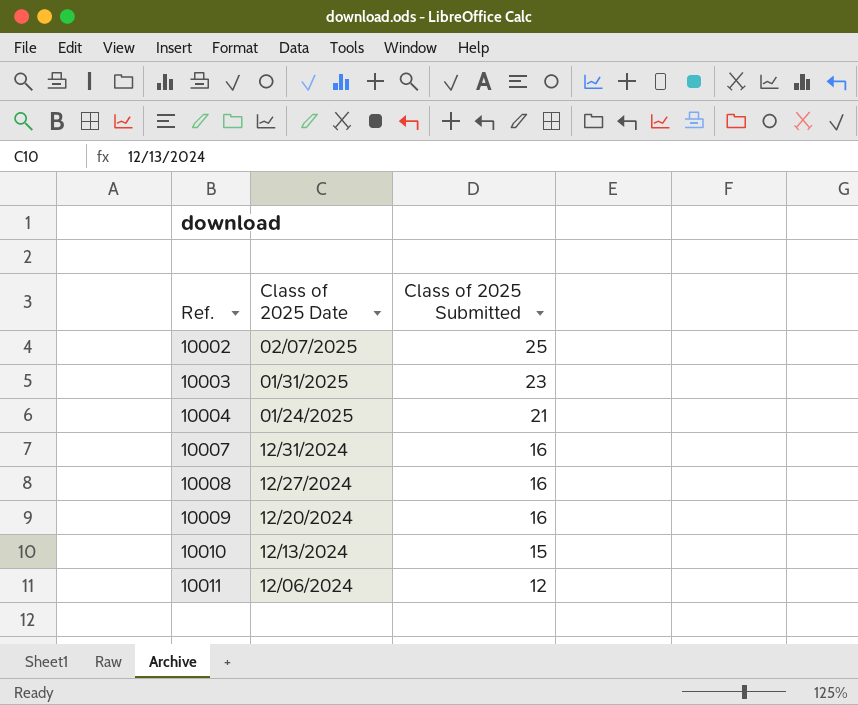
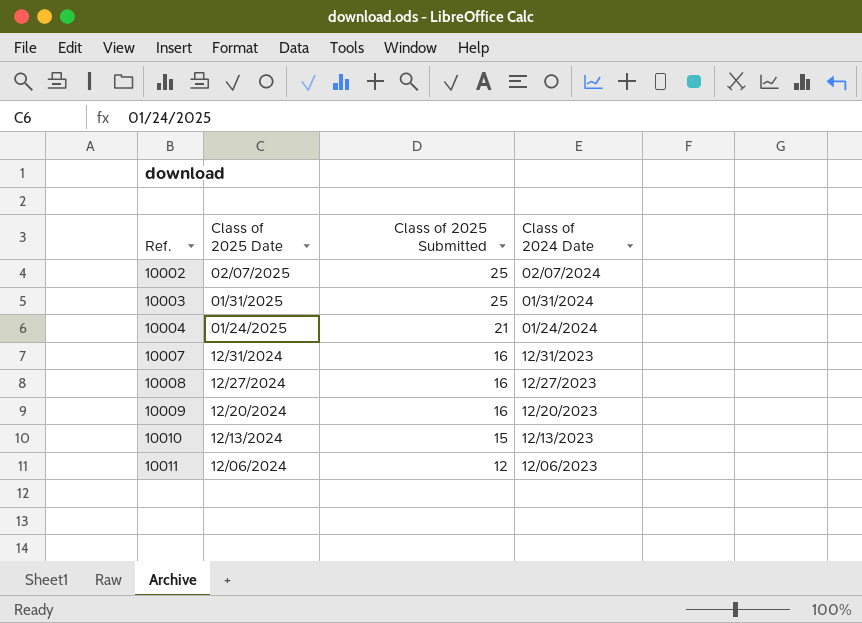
column Class of 2024 Date | position: none -> 4
10003 | Class of 2025 Submitted: 23 -> 25

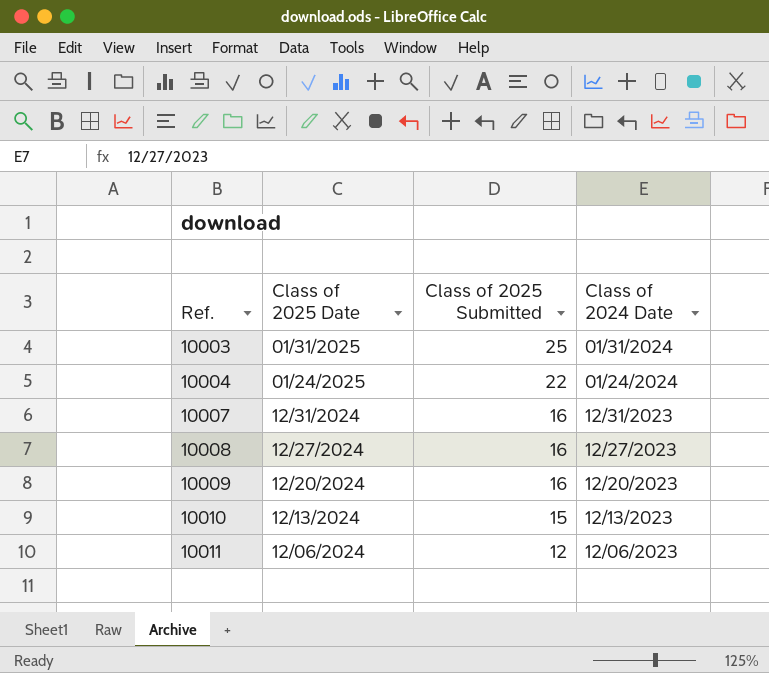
row 10002: 02/07/2025 | 25 | 02/07/2024 -> none
10004 | Class of 2025 Submitted: 21 -> 22

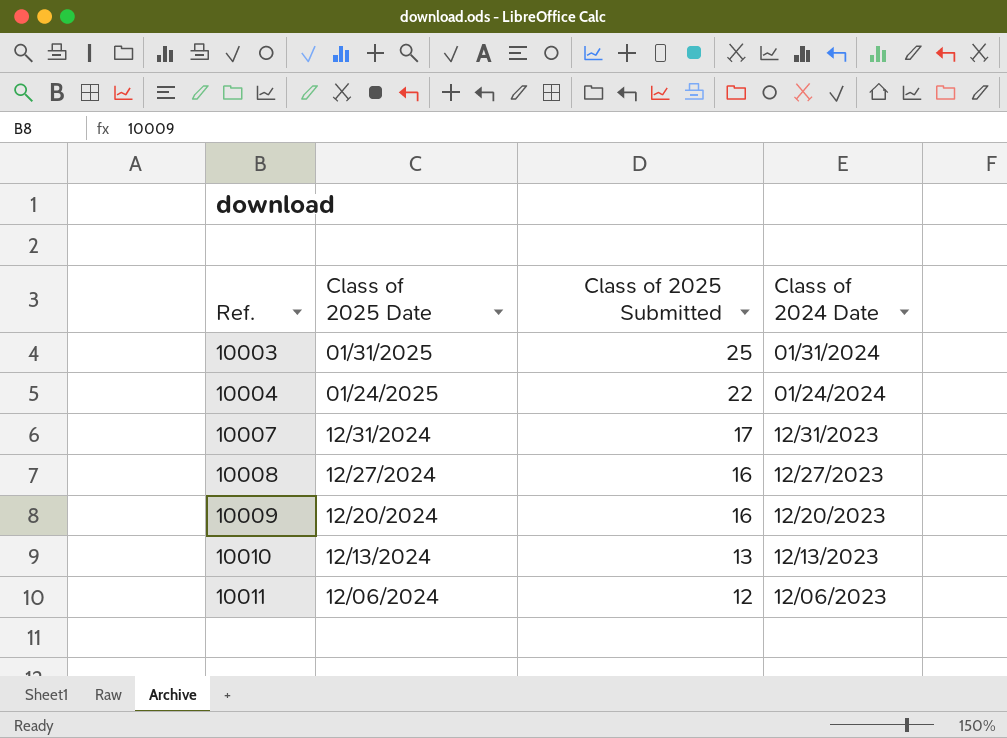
10007 | Class of 2025 Submitted: 16 -> 17
10010 | Class of 2025 Submitted: 15 -> 13

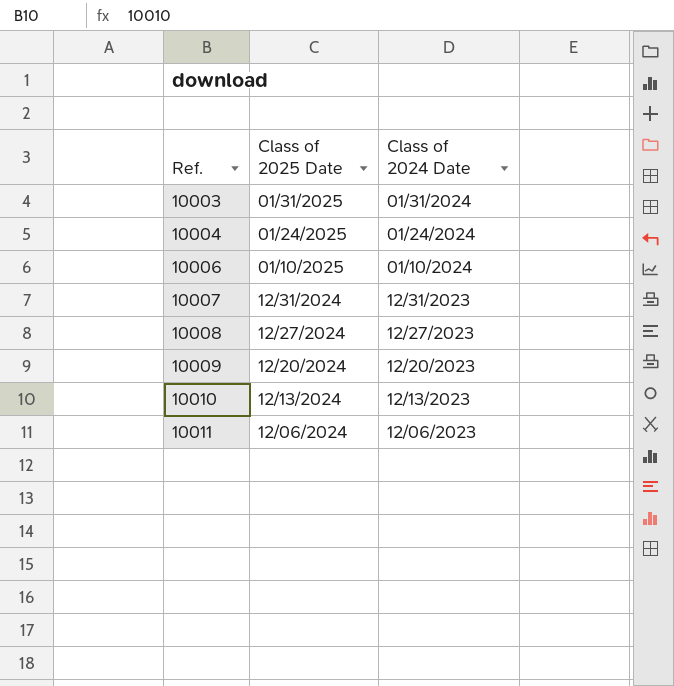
column Class of 2025 Submitted | position: 3 -> none
row 10006: none -> 01/10/2025 | 01/10/2024

